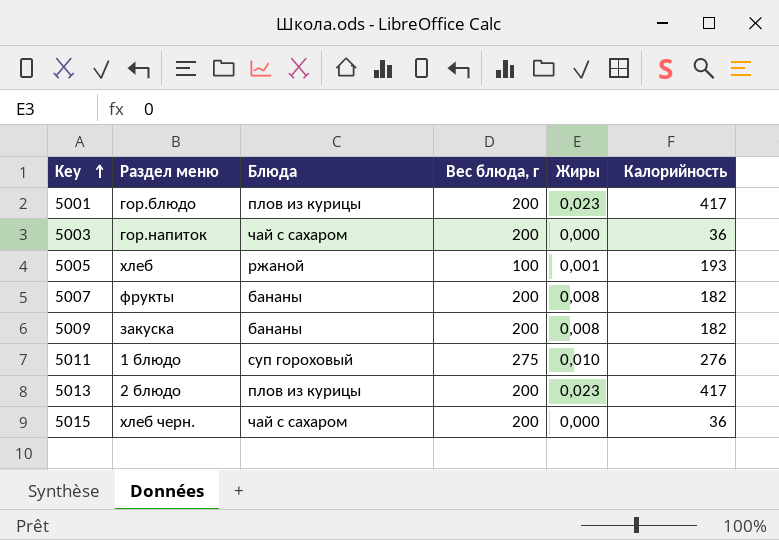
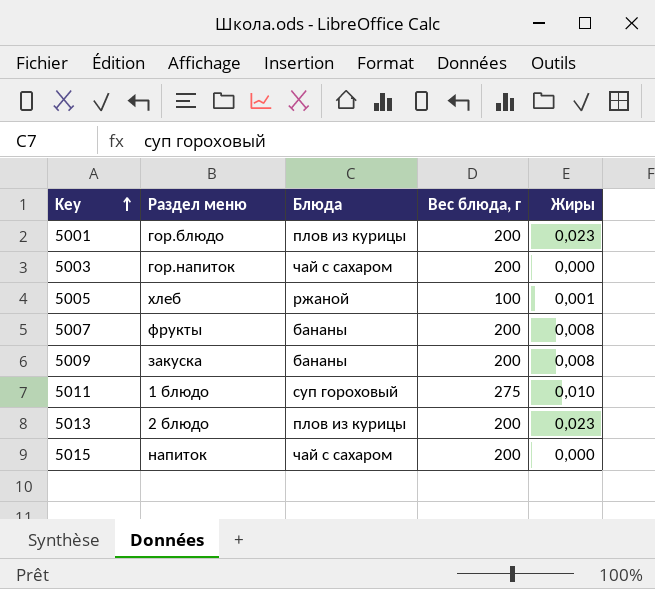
column Калорийность | position: 6 -> none
5015 | Раздел меню: хлеб черн. -> напиток

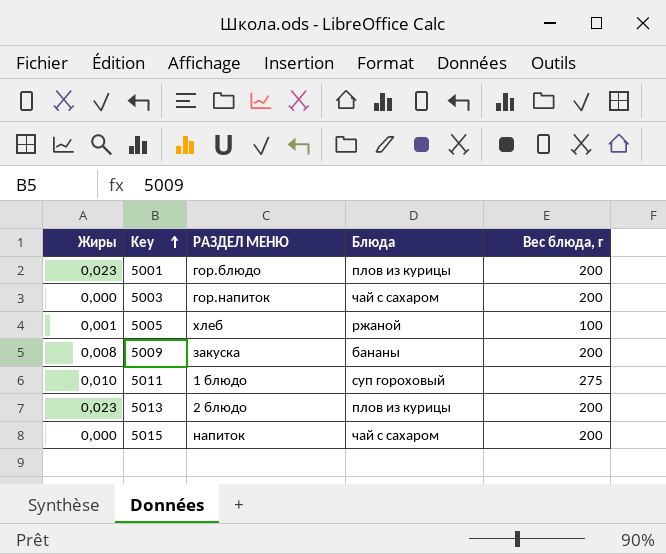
column Жиры | position: 5 -> 1
column name: Раздел меню -> РАЗДЕЛ МЕНЮ
row 5007: фрукты | бананы | 200 | 0,008 -> none

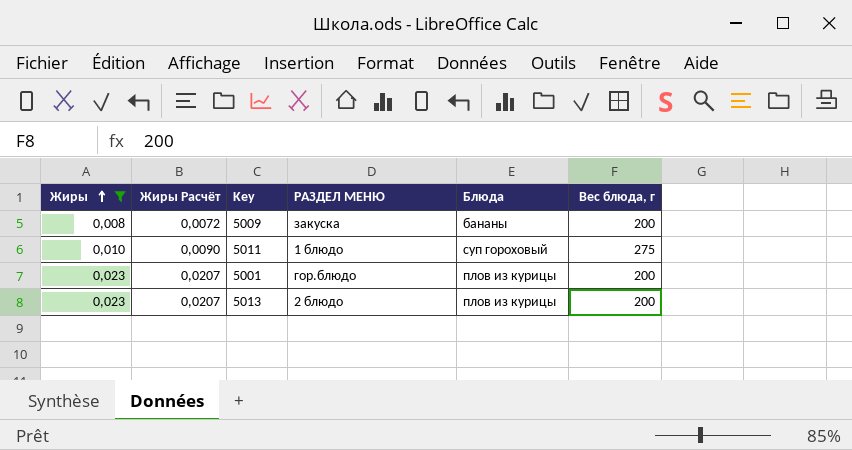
filter: none -> Жиры >= 0,008
row order: Key ascending -> Жиры ascending
column Жиры Расчёт | formula: none -> [Жиры] * 0,9

